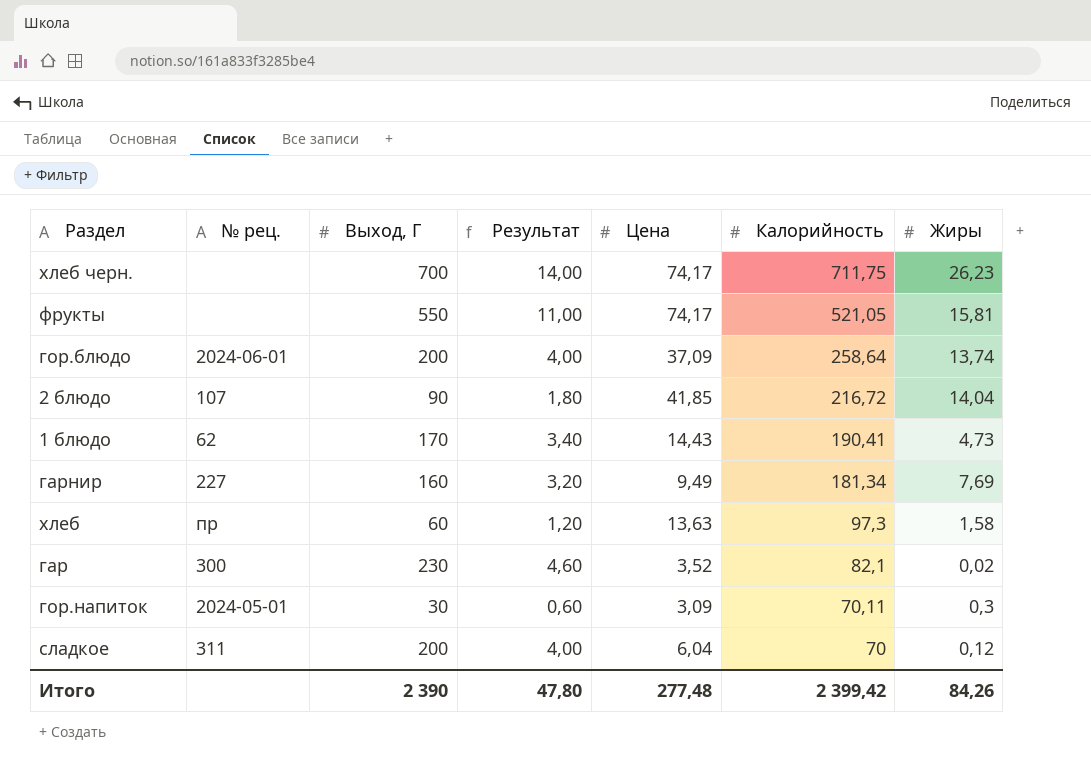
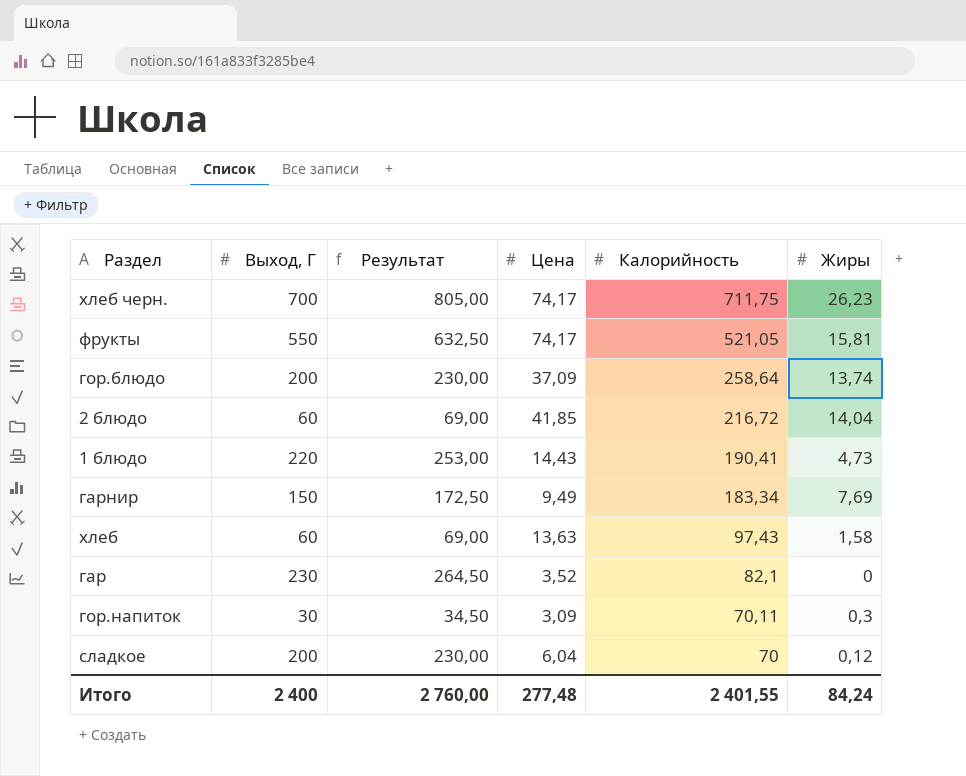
column № рец. | position: 2 -> none
column Результат | formula: [Выход, Г] * 0,02 -> [Выход, Г] * 1,15
2 блюдо | Выход, Г: 90 -> 60
1 блюдо | Выход, Г: 170 -> 220
гарнир | Выход, Г: 160 -> 150
гарнир | Калорийность: 181,34 -> 183,34
хлеб | Калорийность: 97,3 -> 97,43
гар | Жиры: 0,02 -> 0
Итого | Выход, Г: 2 390 -> 2 400
Итого | Результат: 47,80 -> 2 760,00
Итого | Калорийность: 2 399,42 -> 2 401,55
Итого | Жиры: 84,26 -> 84,24

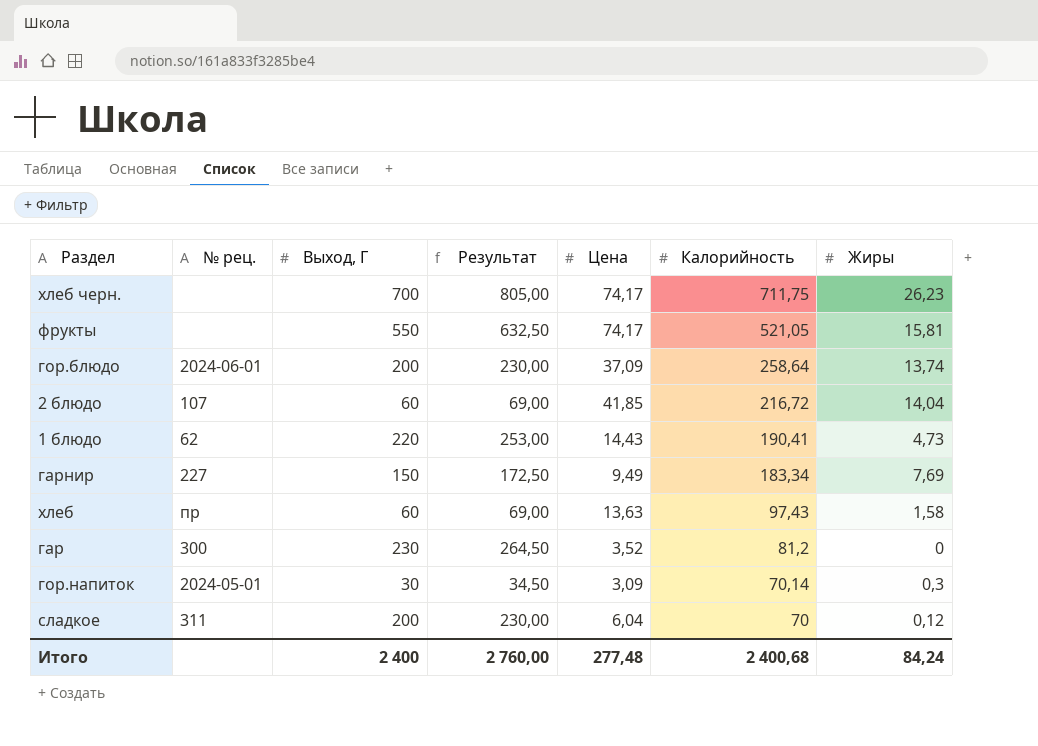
column № рец. | position: none -> 2
гар | Калорийность: 82,1 -> 81,2
гор.напиток | Калорийность: 70,11 -> 70,14
Итого | Калорийность: 2 401,55 -> 2 400,68

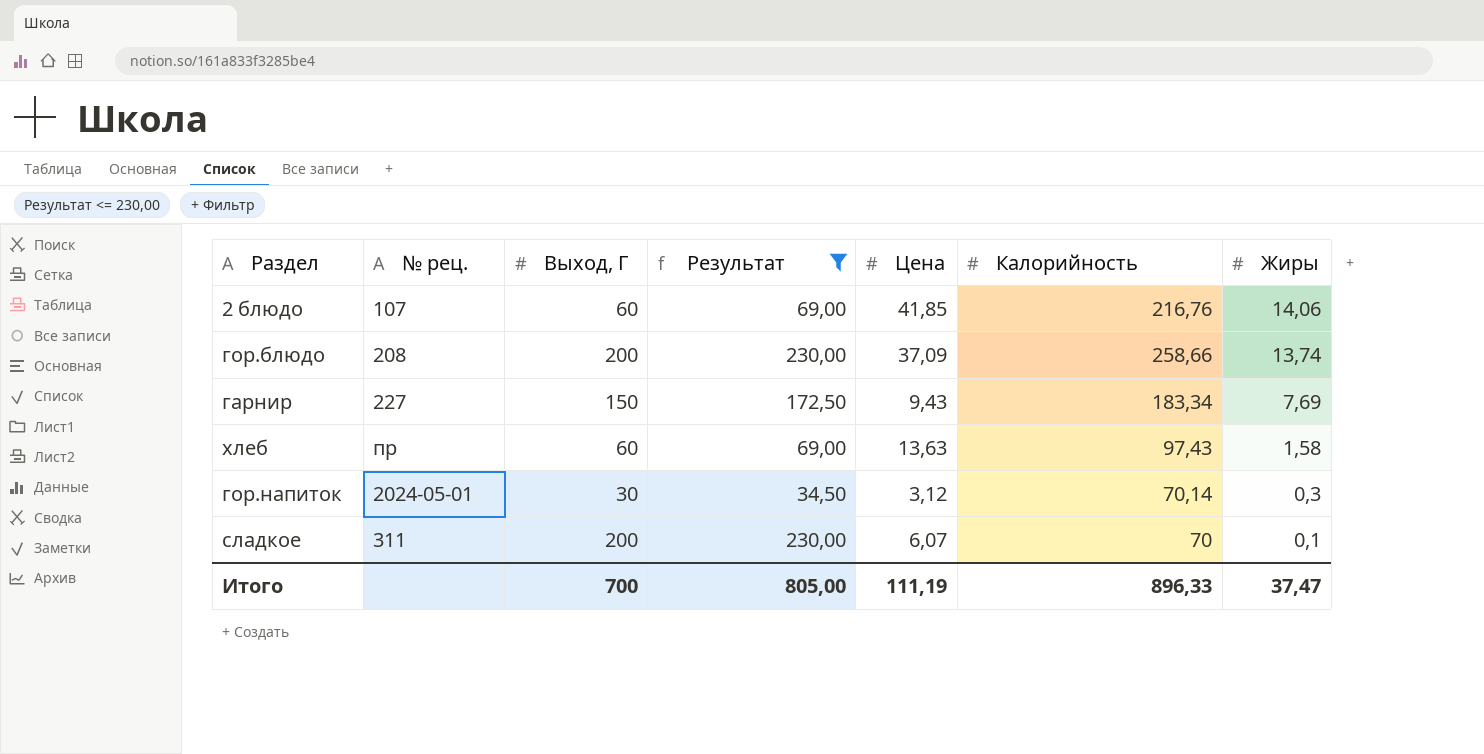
filter: none -> Результат <= 230,00
row order: Калорийность descending -> Жиры descending
2 блюдо | Калорийность: 216,72 -> 216,76
2 блюдо | Жиры: 14,04 -> 14,06
гор.блюдо | № рец.: 2024-06-01 -> 208
гор.блюдо | Калорийность: 258,64 -> 258,66
гарнир | Цена: 9,49 -> 9,43
гор.напиток | Цена: 3,09 -> 3,12
сладкое | Цена: 6,04 -> 6,07
сладкое | Жиры: 0,12 -> 0,1
Итого | Выход, Г: 2 400 -> 700
Итого | Результат: 2 760,00 -> 805,00
Итого | Цена: 277,48 -> 111,19
Итого | Калорийность: 2 400,68 -> 896,33
Итого | Жиры: 84,24 -> 37,47

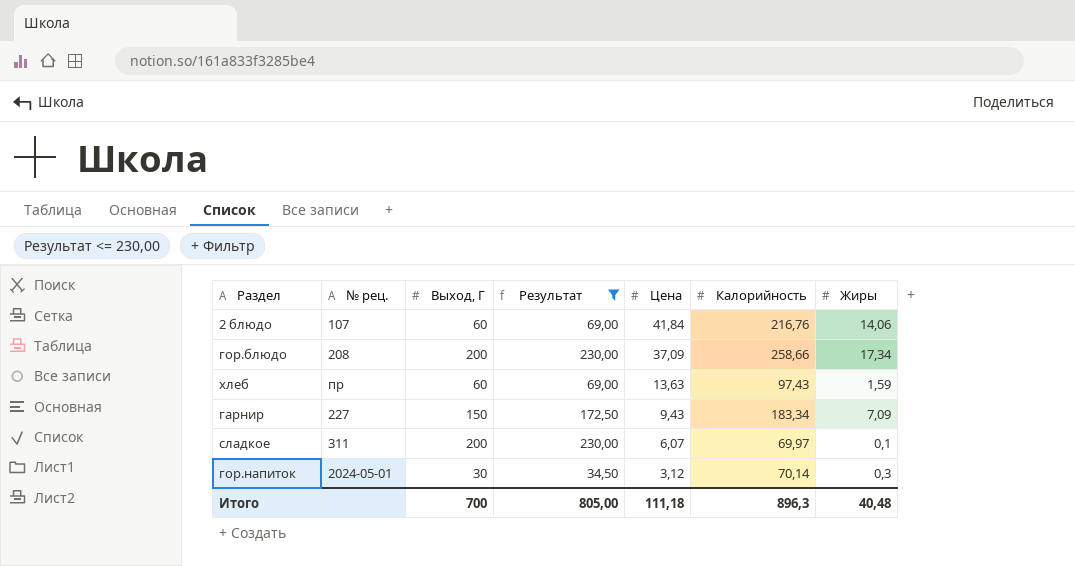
row order: Жиры descending -> Цена descending
2 блюдо | Цена: 41,85 -> 41,84
гор.блюдо | Жиры: 13,74 -> 17,34
хлеб | Жиры: 1,58 -> 1,59
гарнир | Жиры: 7,69 -> 7,09
сладкое | Калорийность: 70 -> 69,97
Итого | Цена: 111,19 -> 111,18
Итого | Калорийность: 896,33 -> 896,3
Итого | Жиры: 37,47 -> 40,48

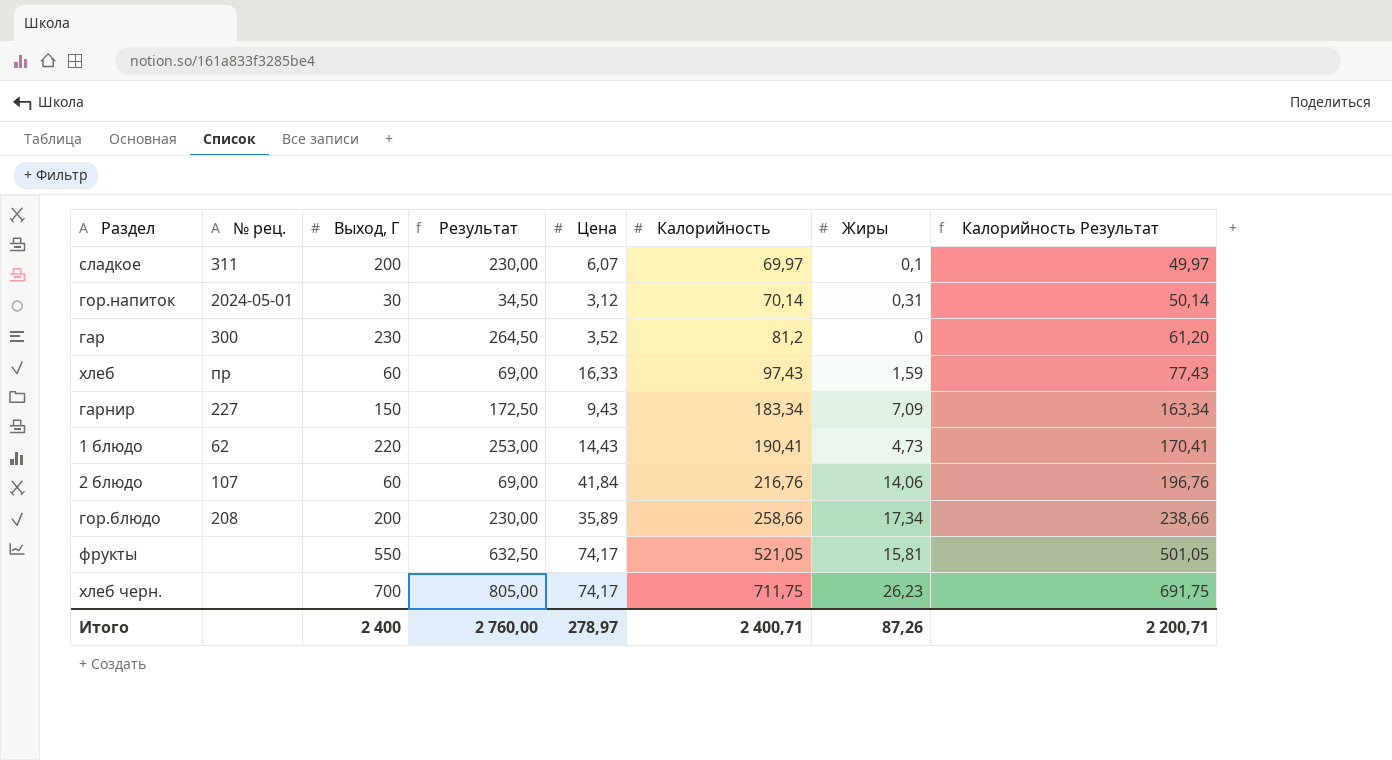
filter: Результат <= 230,00 -> none
row order: Цена descending -> Калорийность ascending
column Калорийность Результат | formula: none -> [Калорийность] - 20
гор.напиток | Жиры: 0,3 -> 0,31
хлеб | Цена: 13,63 -> 16,33
гор.блюдо | Цена: 37,09 -> 35,89
Итого | Выход, Г: 700 -> 2 400
Итого | Результат: 805,00 -> 2 760,00
Итого | Цена: 111,18 -> 278,97
Итого | Калорийность: 896,3 -> 2 400,71
Итого | Жиры: 40,48 -> 87,26

